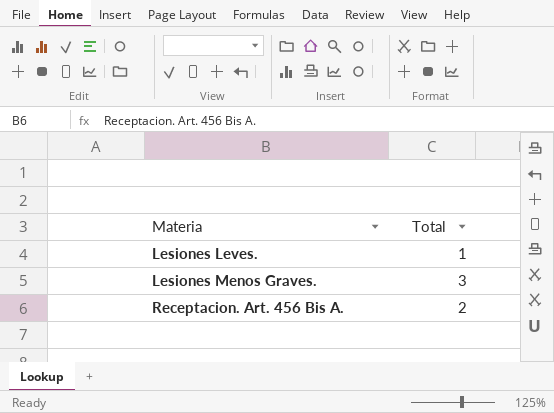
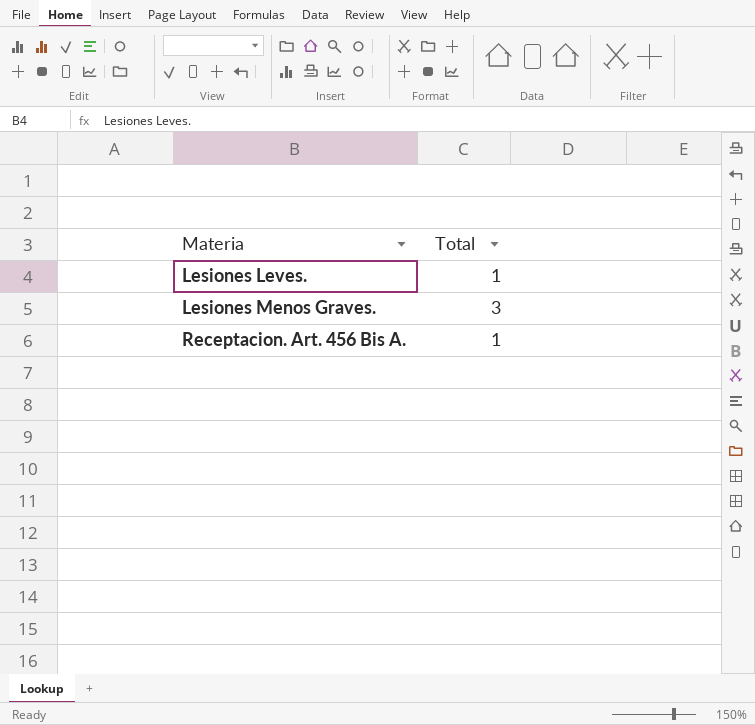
Receptacion. Art. 456 Bis A. | Total: 2 -> 1

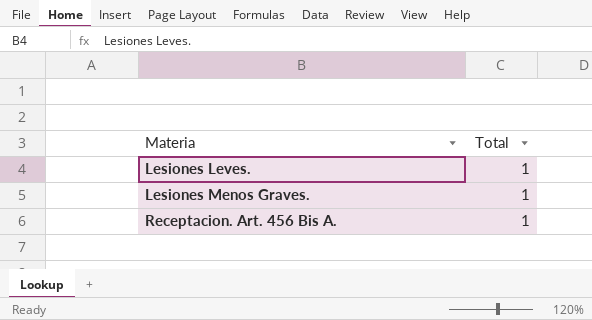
Lesiones Menos Graves. | Total: 3 -> 1

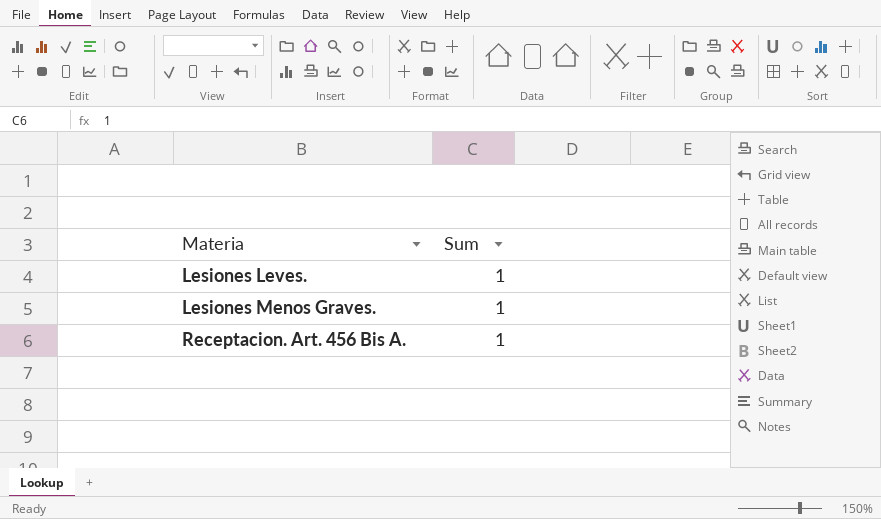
column name: Total -> Sum

